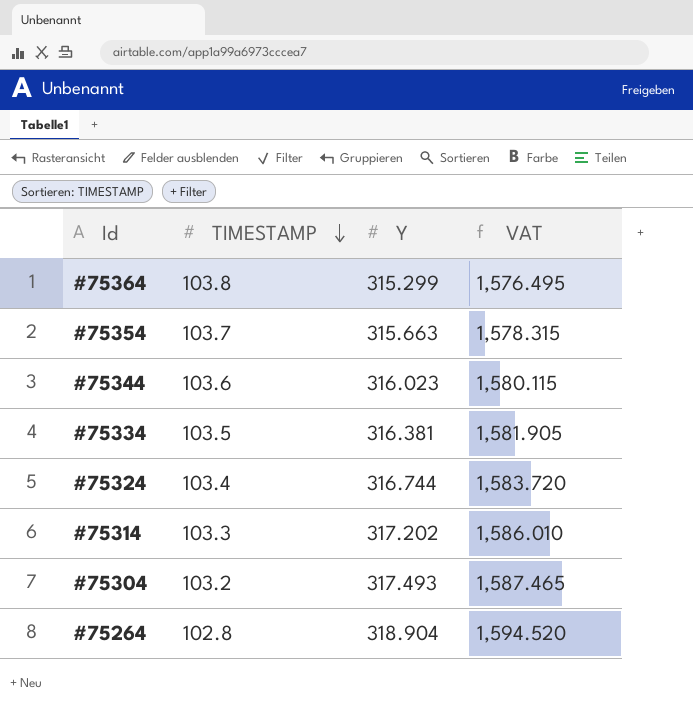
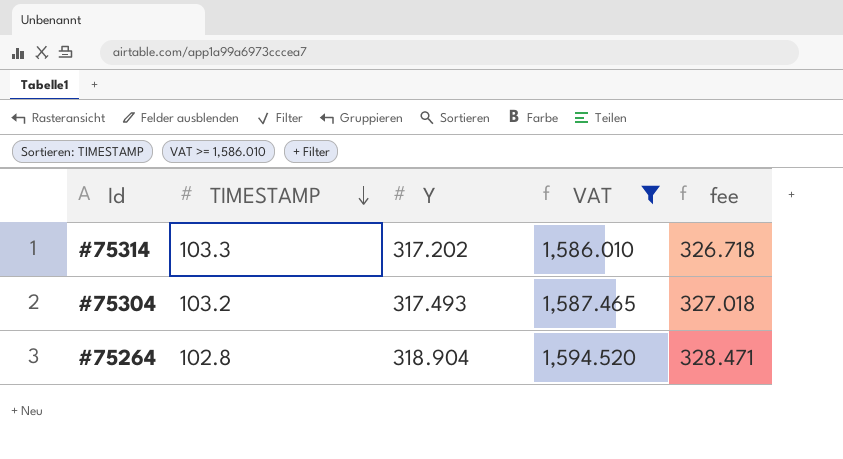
filter: none -> VAT >= 1,586.010
column fee | formula: none -> [Y] * 1.03

